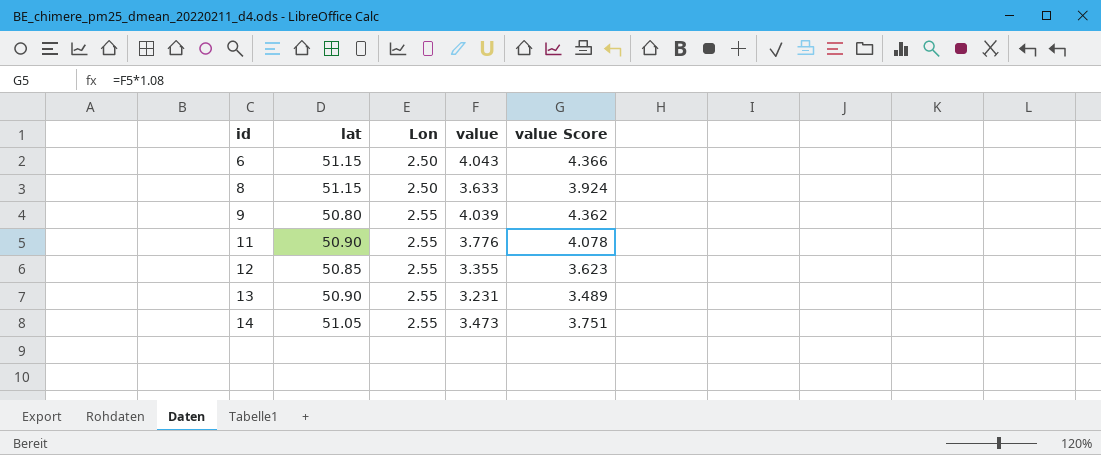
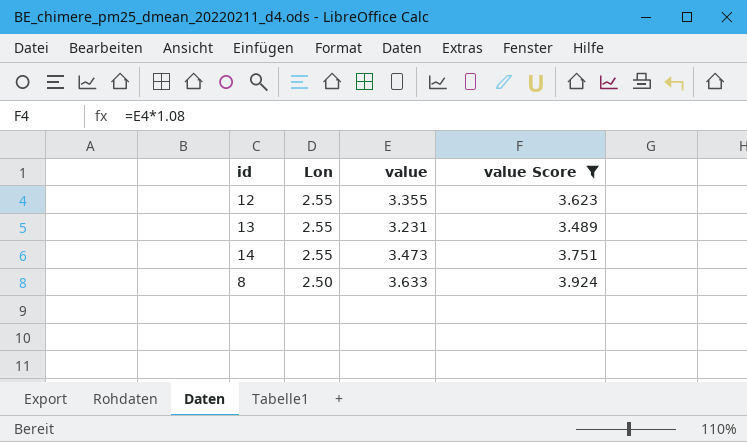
filter: none -> value Score <= 3.924
row order: id ascending -> Lon descending
column lat | position: 2 -> none

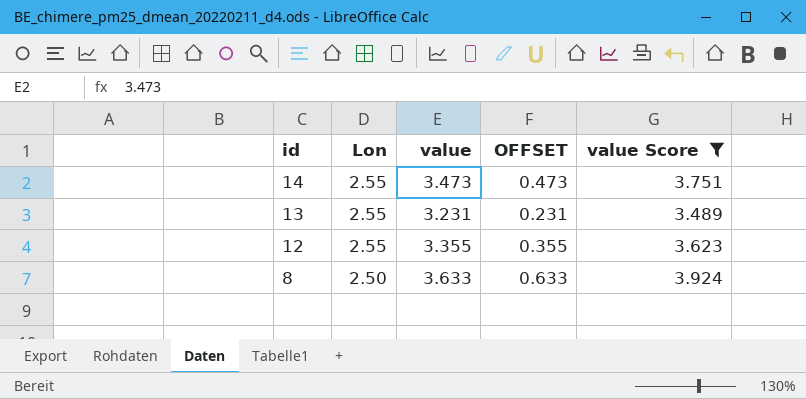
row order: Lon descending -> id descending
column OFFSET | formula: none -> [value] - 3

